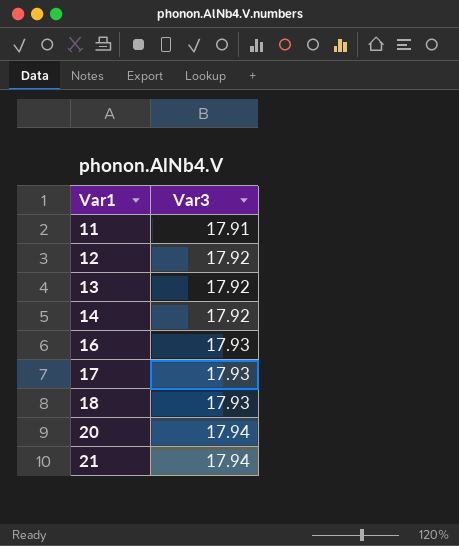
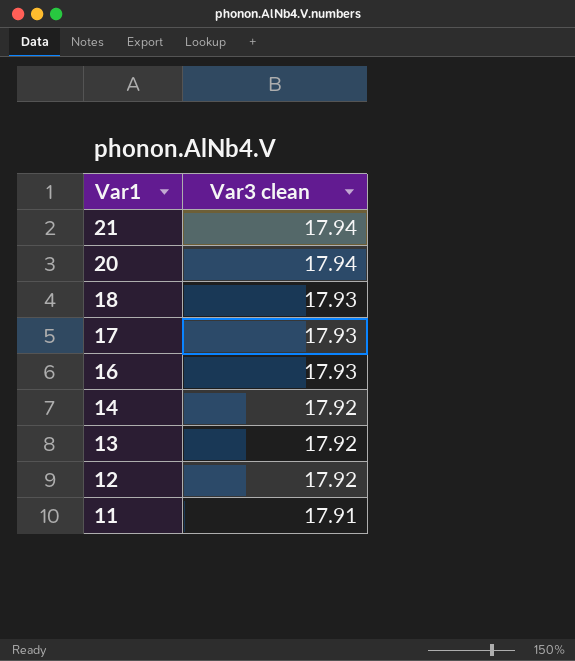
row order: Var1 ascending -> Var1 descending
column name: Var3 -> Var3 clean

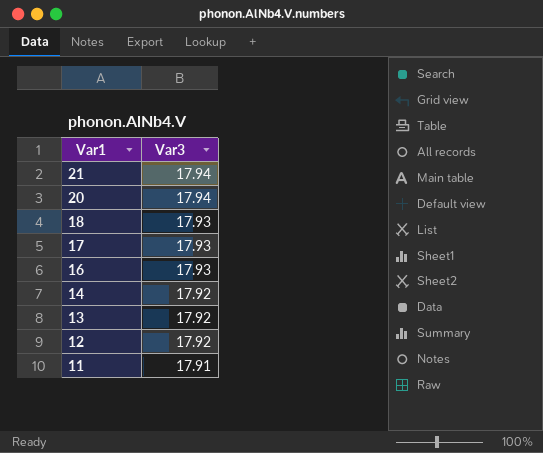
column name: Var3 clean -> Var3

